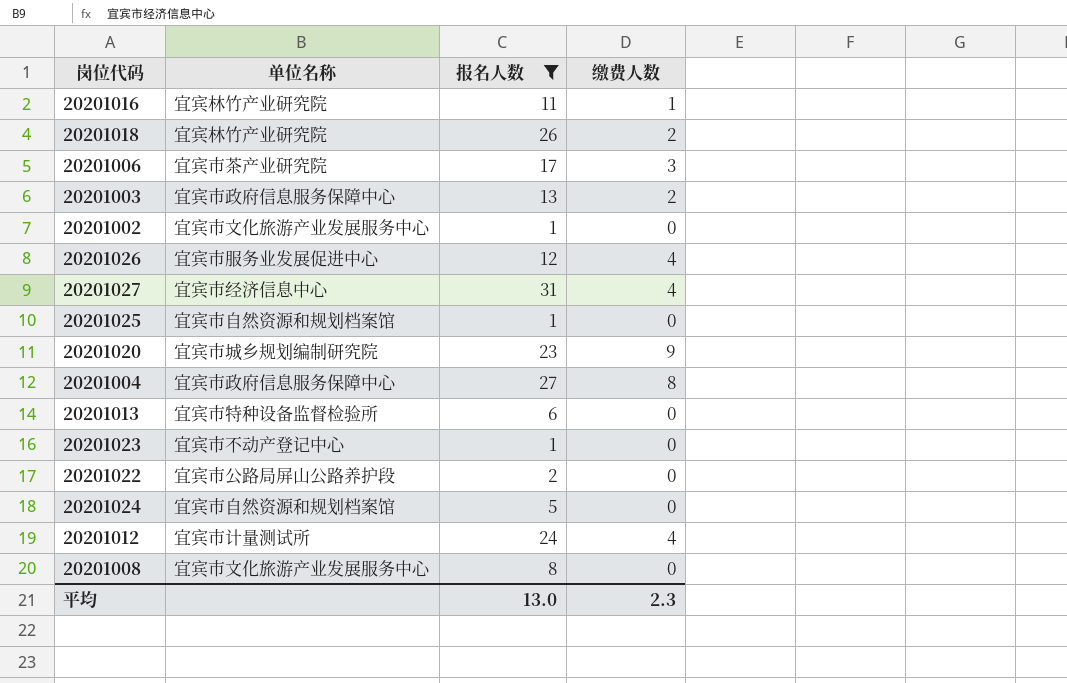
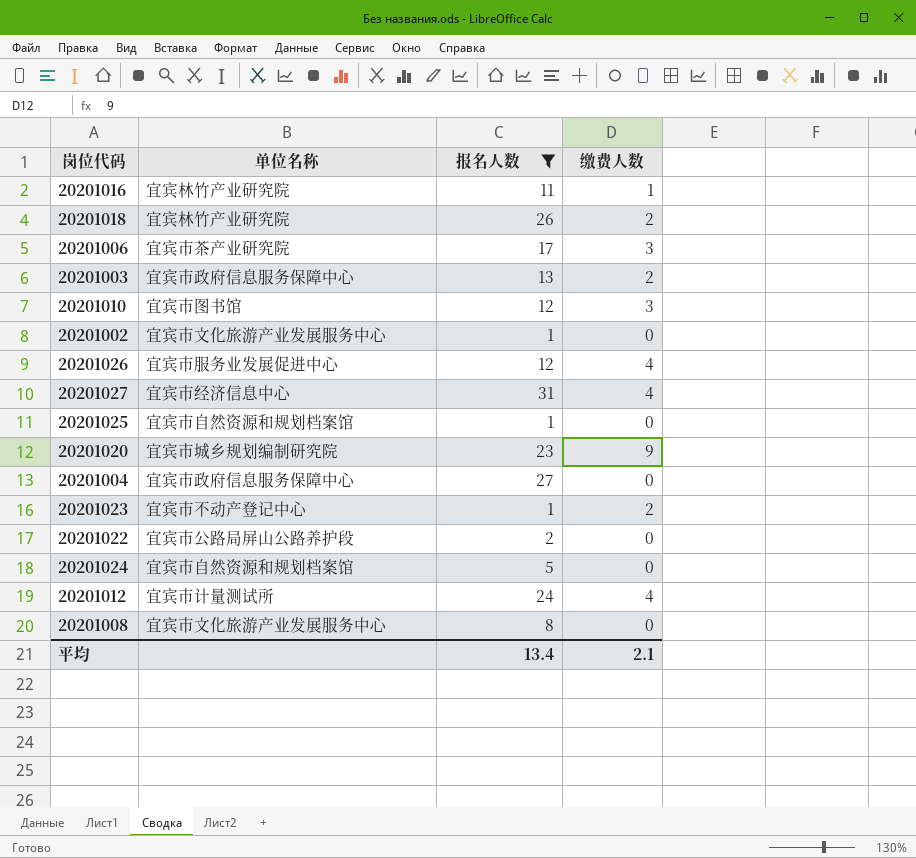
row 20201013: 宜宾市特种设备监督检验所 | 6 | 0 -> none
row 20201010: none -> 宜宾市图书馆 | 12 | 3
20201004 | 缴费人数: 8 -> 0
20201023 | 缴费人数: 0 -> 2
平均 | 报名人数: 13.0 -> 13.4
平均 | 缴费人数: 2.3 -> 2.1

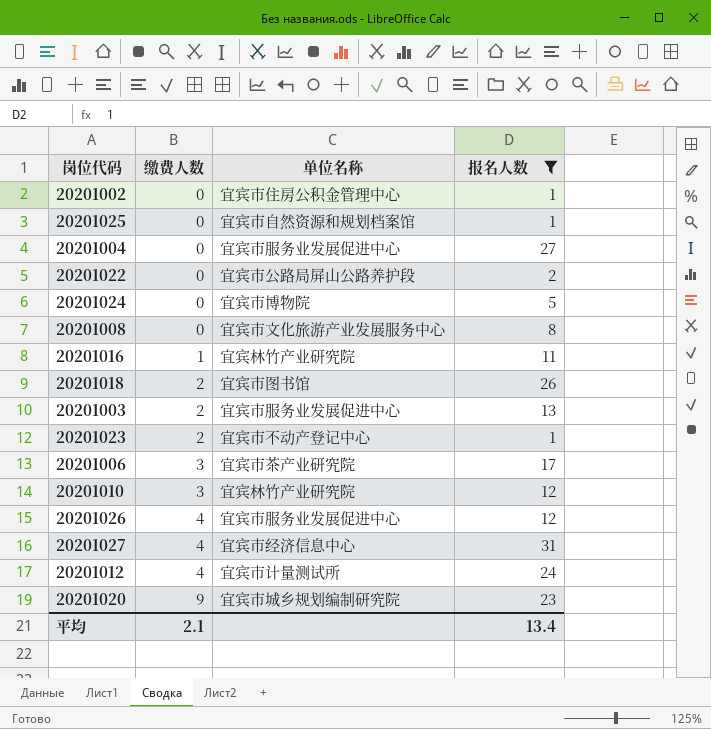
row order: none -> 缴费人数 ascending
column 缴费人数 | position: 4 -> 2
20201002 | 单位名称: 宜宾市文化旅游产业发展服务中心 -> 宜宾市住房公积金管理中心
20201004 | 单位名称: 宜宾市政府信息服务保障中心 -> 宜宾市服务业发展促进中心
20201024 | 单位名称: 宜宾市自然资源和规划档案馆 -> 宜宾市博物院
20201018 | 单位名称: 宜宾林竹产业研究院 -> 宜宾市图书馆
20201003 | 单位名称: 宜宾市政府信息服务保障中心 -> 宜宾市服务业发展促进中心
20201010 | 单位名称: 宜宾市图书馆 -> 宜宾林竹产业研究院

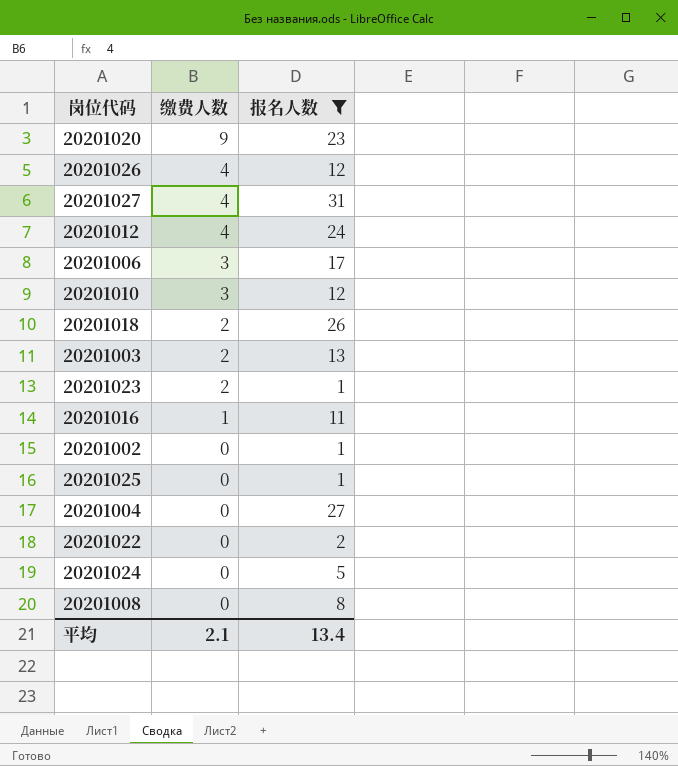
row order: 缴费人数 ascending -> 缴费人数 descending
column 单位名称 | position: 3 -> none

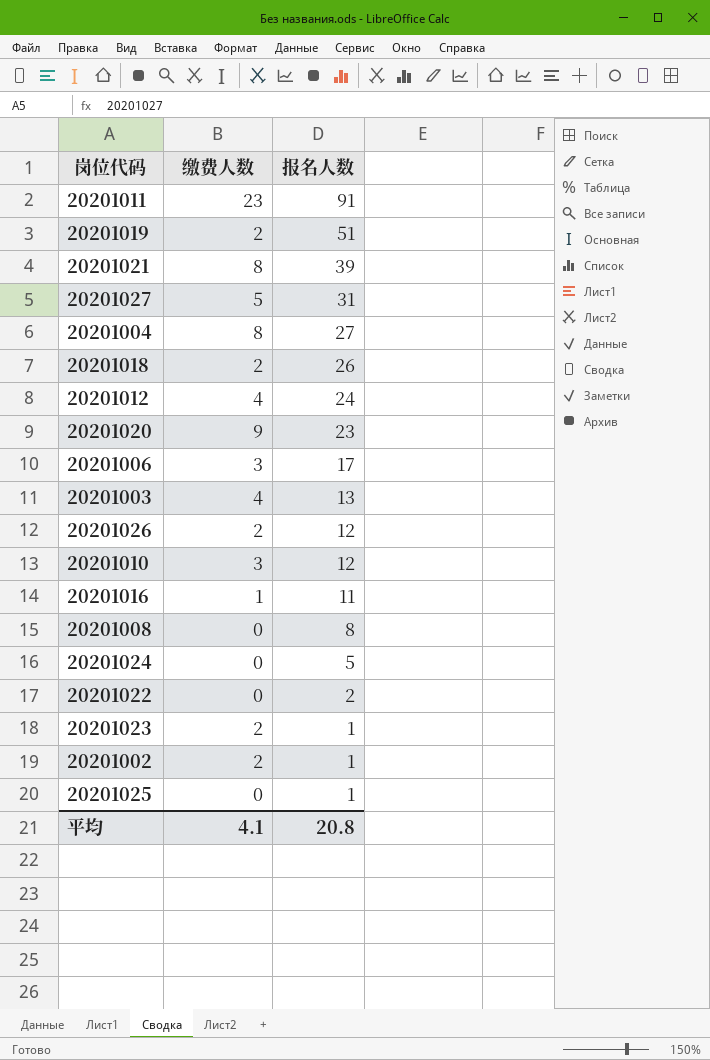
filter: 报名人数 <= 31 -> none
row order: 缴费人数 descending -> 报名人数 descending
20201027 | 缴费人数: 4 -> 5
20201004 | 缴费人数: 0 -> 8
20201003 | 缴费人数: 2 -> 4
20201026 | 缴费人数: 4 -> 2
20201002 | 缴费人数: 0 -> 2
平均 | 缴费人数: 2.1 -> 4.1
平均 | 报名人数: 13.4 -> 20.8

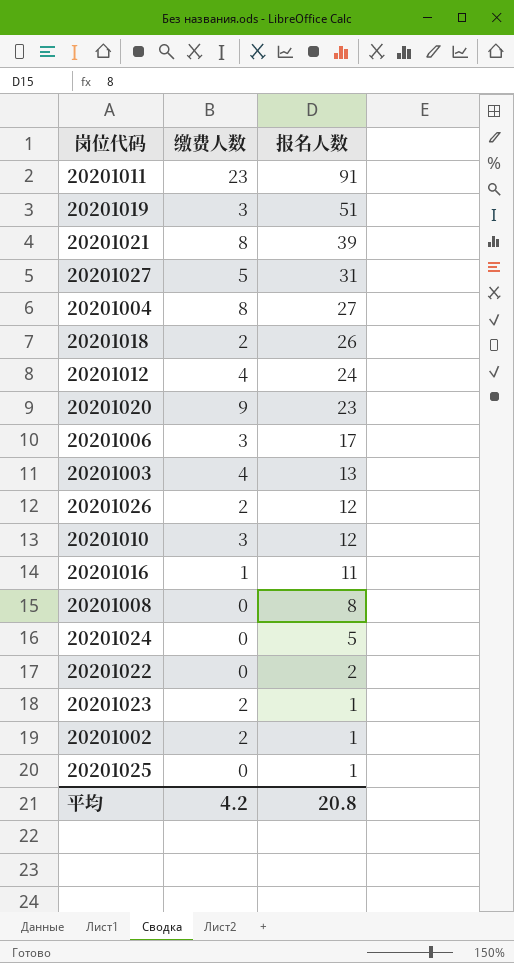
20201019 | 缴费人数: 2 -> 3
平均 | 缴费人数: 4.1 -> 4.2

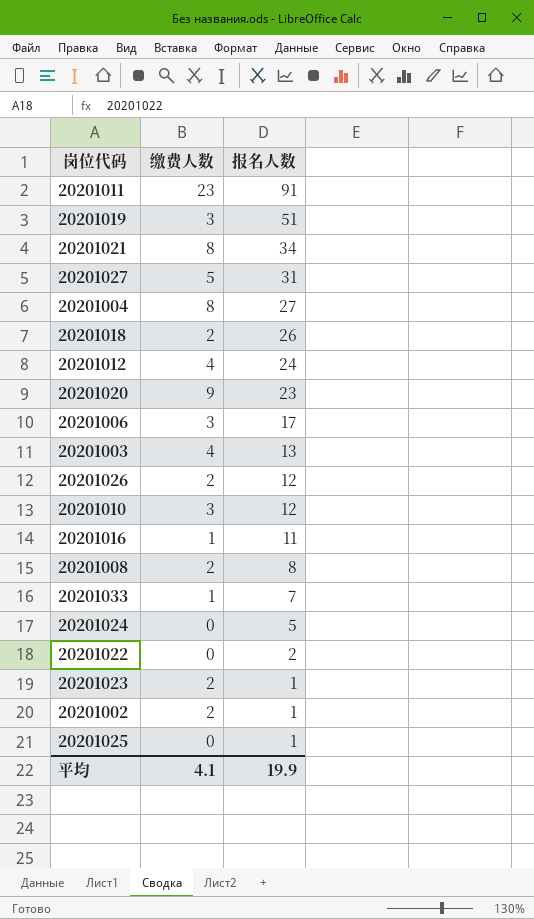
20201021 | 报名人数: 39 -> 34
20201008 | 缴费人数: 0 -> 2
row 20201033: none -> 1 | 7
平均 | 缴费人数: 4.2 -> 4.1
平均 | 报名人数: 20.8 -> 19.9

